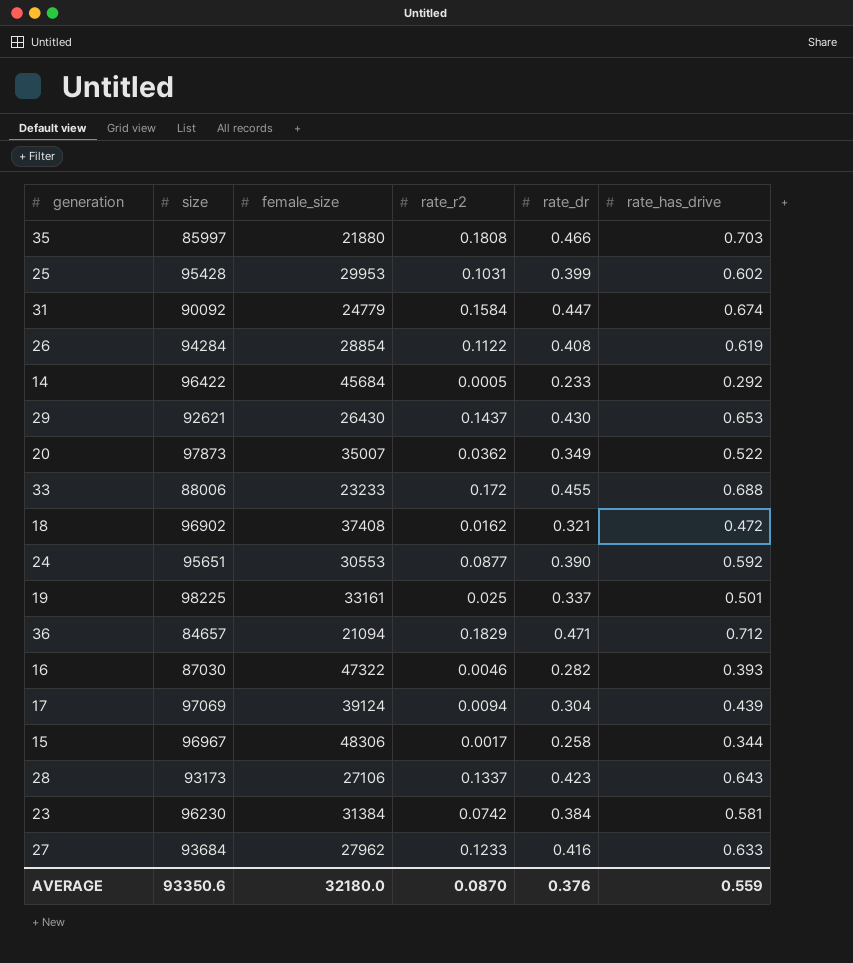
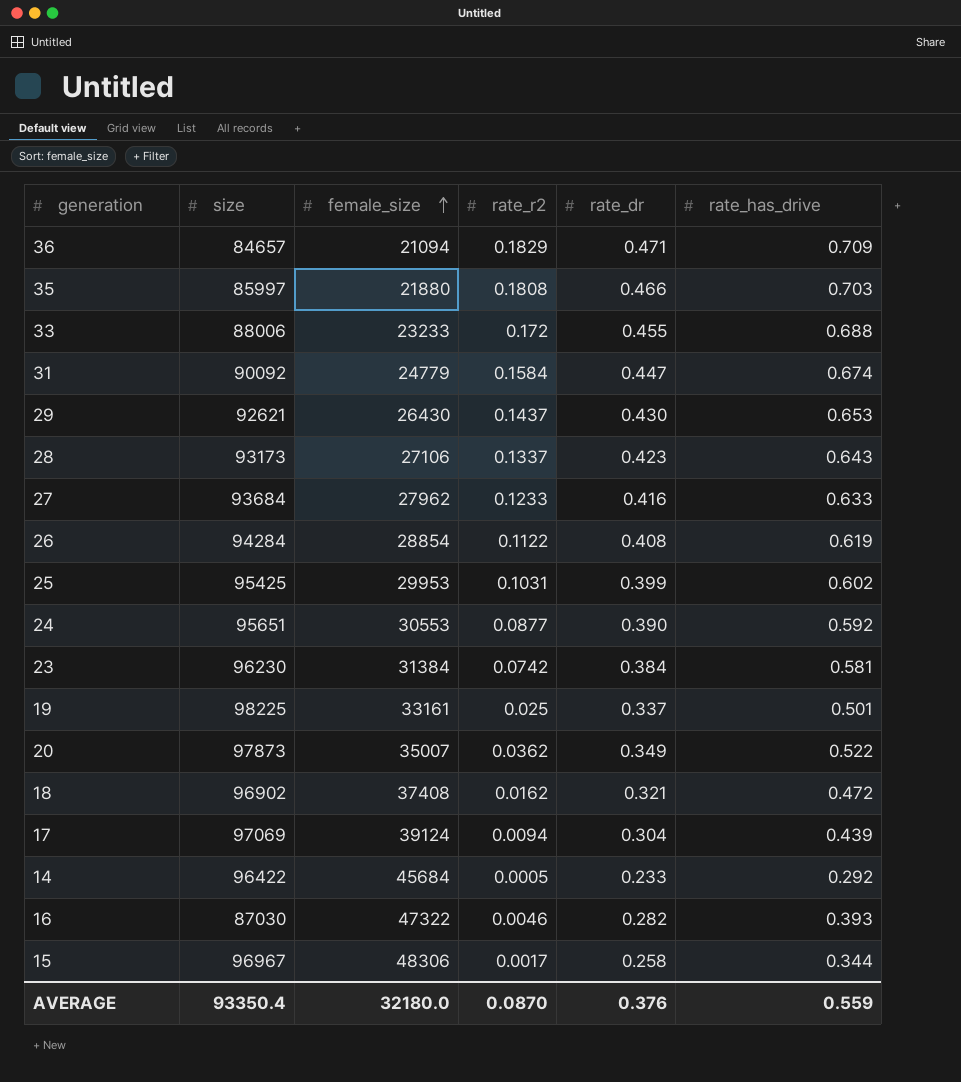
row order: none -> female_size ascending
36 | rate_has_drive: 0.712 -> 0.709
25 | size: 95428 -> 95425
AVERAGE | size: 93350.6 -> 93350.4

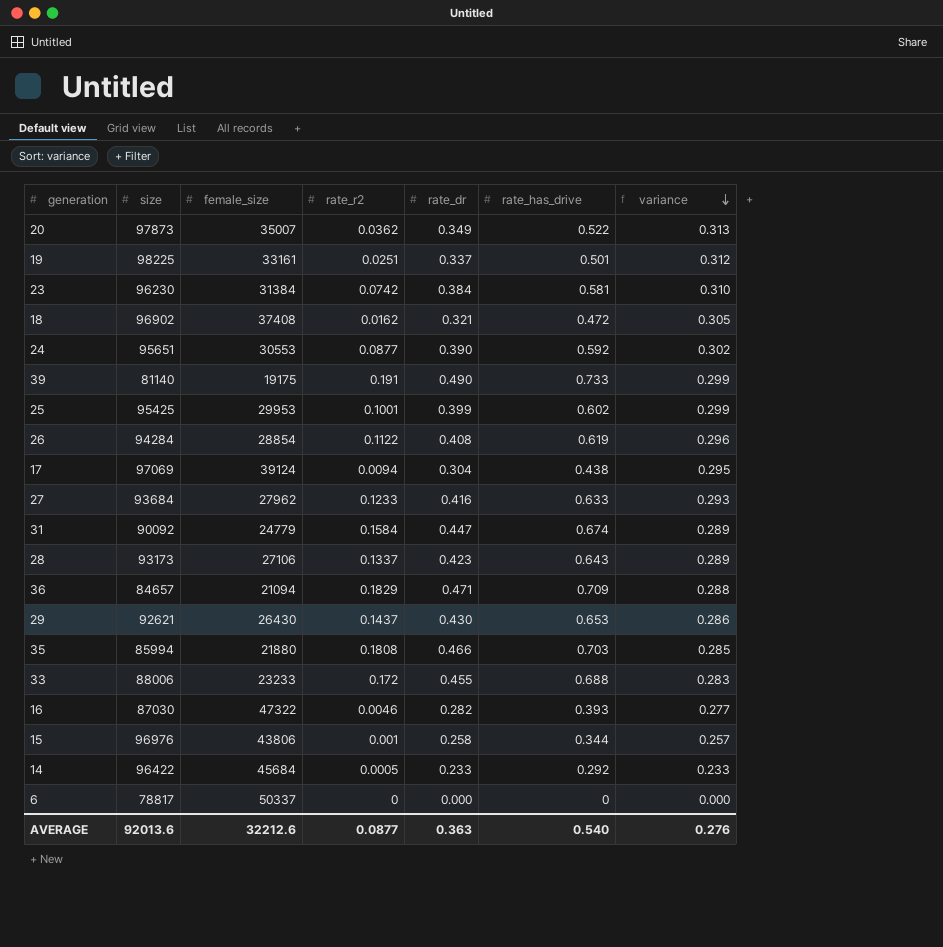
row order: female_size ascending -> variance descending
column variance | formula: none -> [rate_dr] - [rate_r2]
19 | rate_r2: 0.025 -> 0.0251
row 39: none -> 81140 | 19175 | 0.191 | 0.490 | 0.733 | 0.299
25 | rate_r2: 0.1031 -> 0.1001
17 | rate_has_drive: 0.439 -> 0.438
35 | size: 85997 -> 85994
15 | size: 96967 -> 96976
15 | female_size: 48306 -> 43806
15 | rate_r2: 0.0017 -> 0.001
row 6: none -> 78817 | 50337 | 0 | 0.000 | 0 | 0.000
AVERAGE | size: 93350.4 -> 92013.6
AVERAGE | female_size: 32180.0 -> 32212.6
AVERAGE | rate_r2: 0.0870 -> 0.0877
AVERAGE | rate_dr: 0.376 -> 0.363
AVERAGE | rate_has_drive: 0.559 -> 0.540

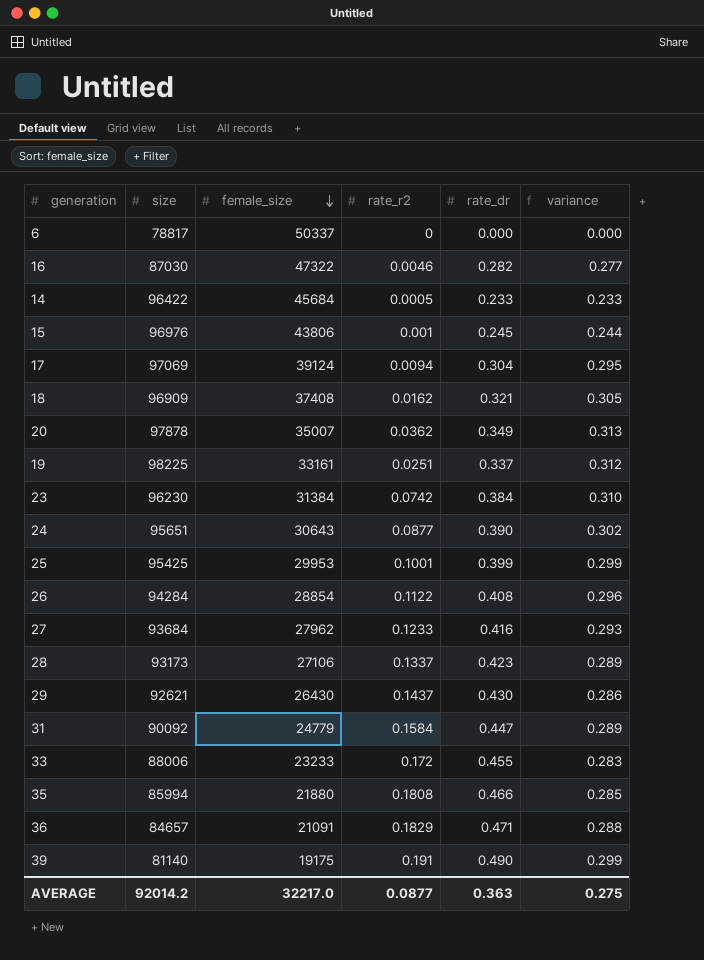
row order: variance descending -> female_size descending
column rate_has_drive | position: 6 -> none
15 | rate_dr: 0.258 -> 0.245
15 | variance: 0.257 -> 0.244
18 | size: 96902 -> 96909
20 | size: 97873 -> 97878
24 | female_size: 30553 -> 30643
36 | female_size: 21094 -> 21091
AVERAGE | size: 92013.6 -> 92014.2
AVERAGE | female_size: 32212.6 -> 32217.0
AVERAGE | variance: 0.276 -> 0.275

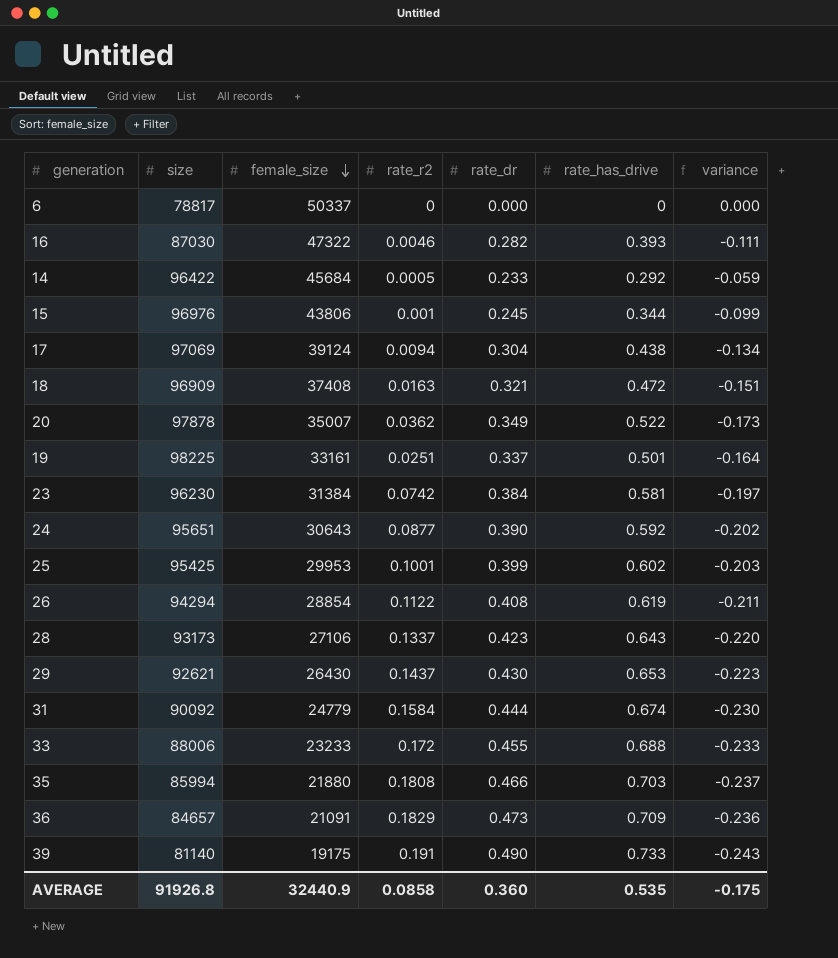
column rate_has_drive | position: none -> 6
column variance | formula: [rate_dr] - [rate_r2] -> [rate_dr] - [rate_has_drive]
row 27: 93684 | 27962 | 0.1233 | 0.416 | 0.293 -> none
18 | rate_r2: 0.0162 -> 0.0163
26 | size: 94284 -> 94294
31 | rate_dr: 0.447 -> 0.444
36 | rate_dr: 0.471 -> 0.473
AVERAGE | size: 92014.2 -> 91926.8
AVERAGE | female_size: 32217.0 -> 32440.9
AVERAGE | rate_r2: 0.0877 -> 0.0858
AVERAGE | rate_dr: 0.363 -> 0.360
AVERAGE | variance: 0.275 -> -0.175

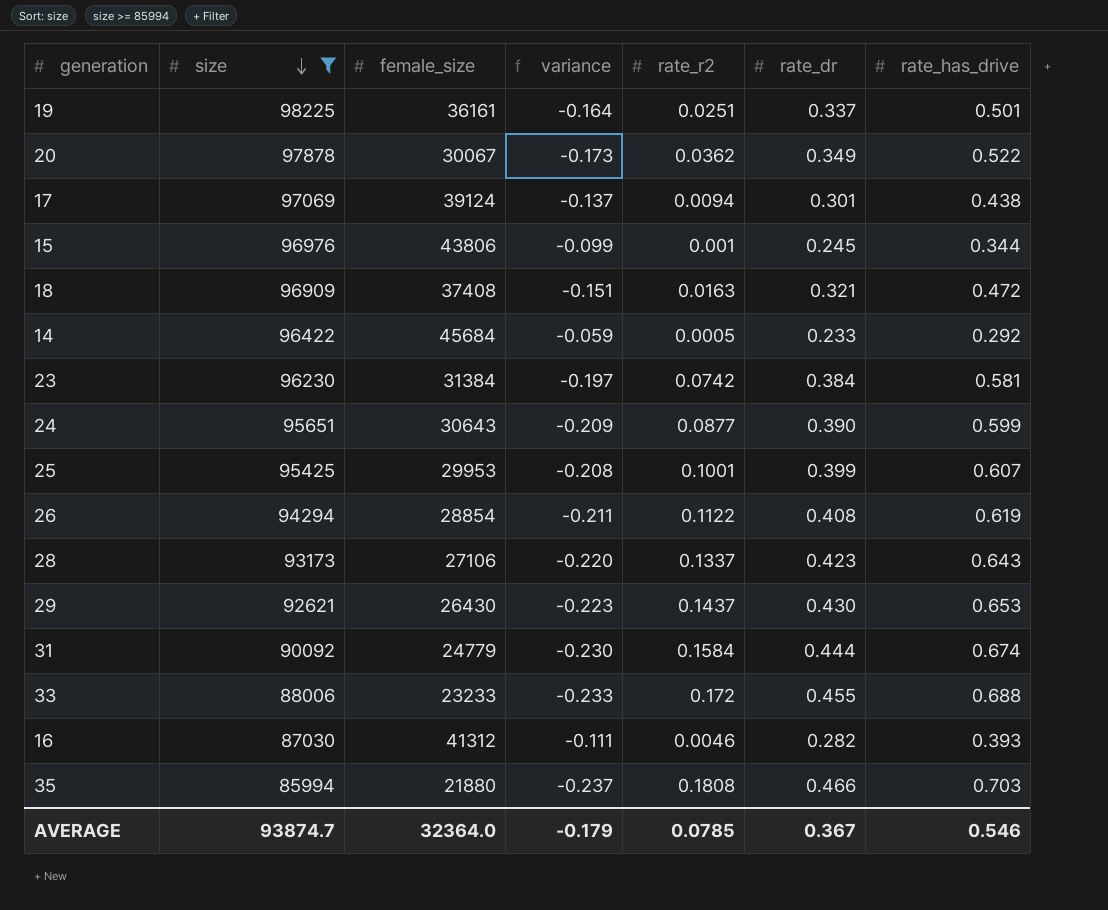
filter: none -> size >= 85994
row order: female_size descending -> size descending
column variance | position: 7 -> 4
19 | female_size: 33161 -> 36161
20 | female_size: 35007 -> 30067
17 | variance: -0.134 -> -0.137
17 | rate_dr: 0.304 -> 0.301
24 | variance: -0.202 -> -0.209
24 | rate_has_drive: 0.592 -> 0.599
25 | variance: -0.203 -> -0.208
25 | rate_has_drive: 0.602 -> 0.607
16 | female_size: 47322 -> 41312
AVERAGE | size: 91926.8 -> 93874.7
AVERAGE | female_size: 32440.9 -> 32364.0
AVERAGE | variance: -0.175 -> -0.179
AVERAGE | rate_r2: 0.0858 -> 0.0785
AVERAGE | rate_dr: 0.360 -> 0.367
AVERAGE | rate_has_drive: 0.535 -> 0.546

